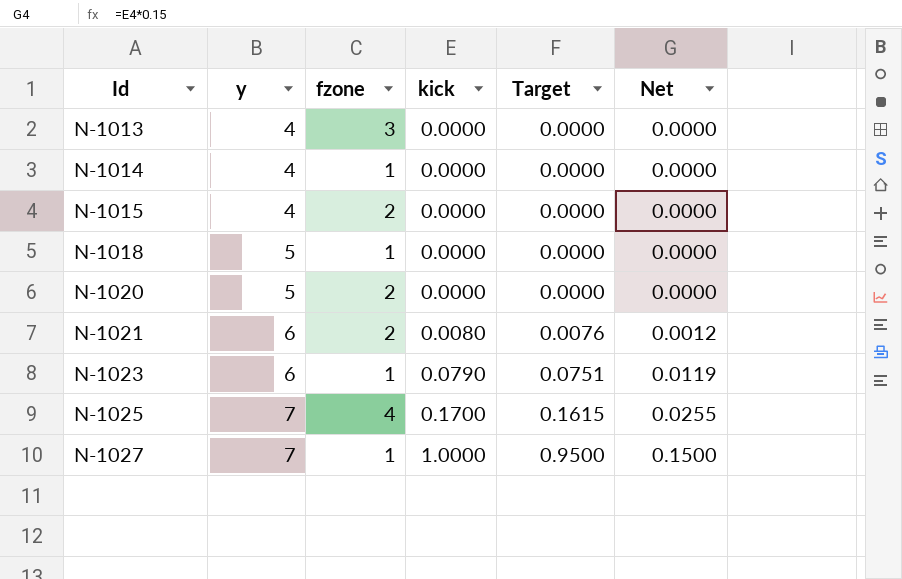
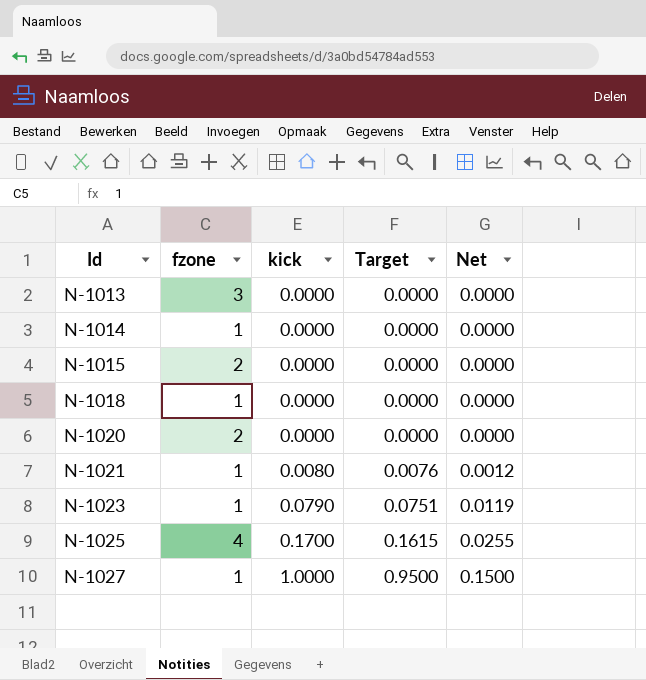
column y | position: 2 -> none
N-1021 | fzone: 2 -> 1

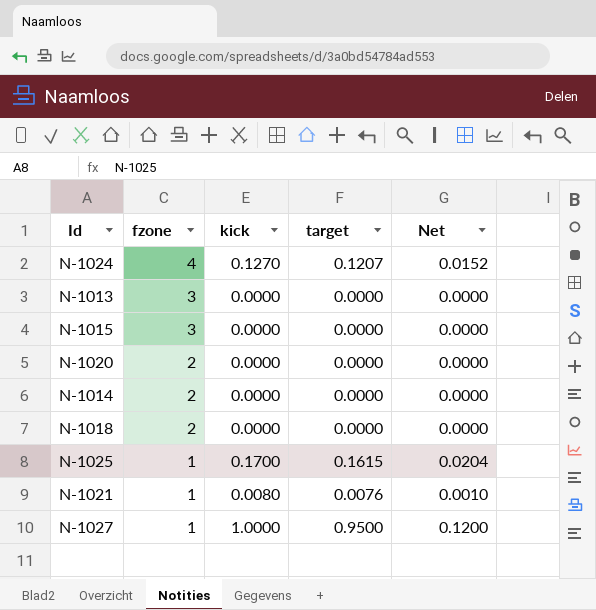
row order: Id ascending -> fzone descending
column name: Target -> target
column Net | formula: [kick] * 0.15 -> [kick] * 0.12
row N-1023: 1 | 0.0790 | 0.0751 | 0.0119 -> none
row N-1024: none -> 4 | 0.1270 | 0.1207 | 0.0152
N-1015 | fzone: 2 -> 3
N-1014 | fzone: 1 -> 2
N-1018 | fzone: 1 -> 2
N-1025 | fzone: 4 -> 1

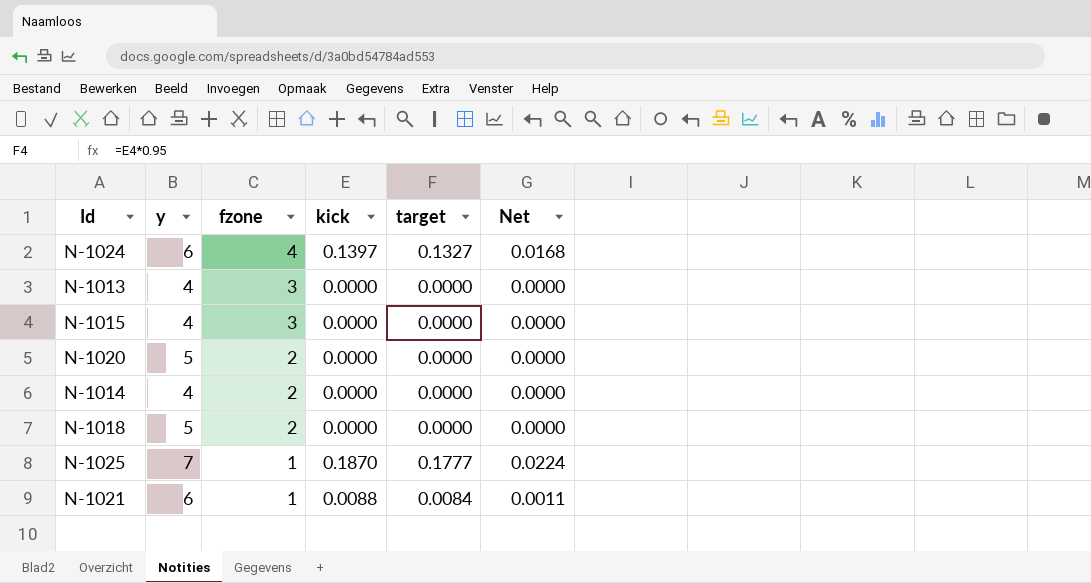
column y | position: none -> 2
row N-1027: 1 | 1.0000 | 0.9500 | 0.1200 -> none
N-1024 | kick: 0.1270 -> 0.1397
N-1024 | target: 0.1207 -> 0.1327
N-1024 | Net: 0.0152 -> 0.0168
N-1025 | kick: 0.1700 -> 0.1870
N-1025 | target: 0.1615 -> 0.1777
N-1025 | Net: 0.0204 -> 0.0224
N-1021 | kick: 0.0080 -> 0.0088
N-1021 | target: 0.0076 -> 0.0084
N-1021 | Net: 0.0010 -> 0.0011

